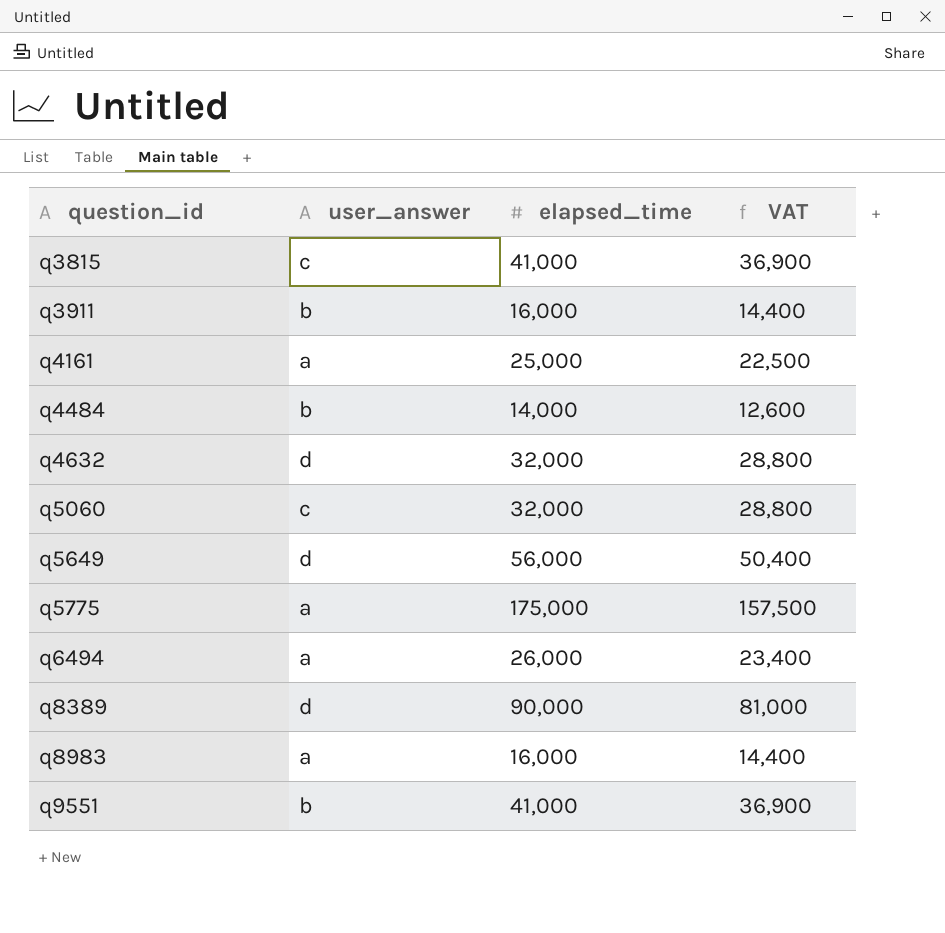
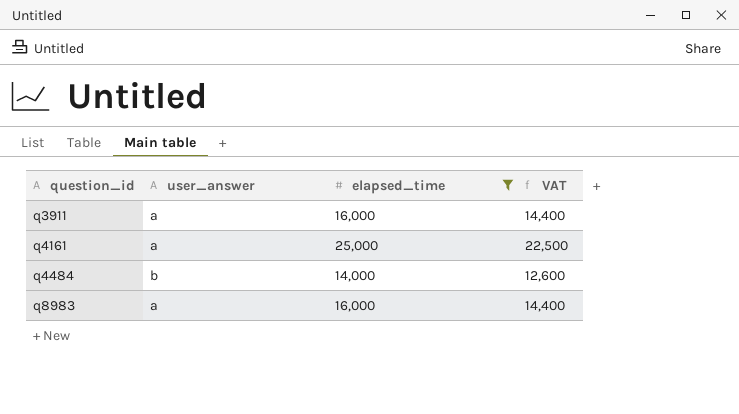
filter: none -> elapsed_time <= 25,000
q3911 | user_answer: b -> a

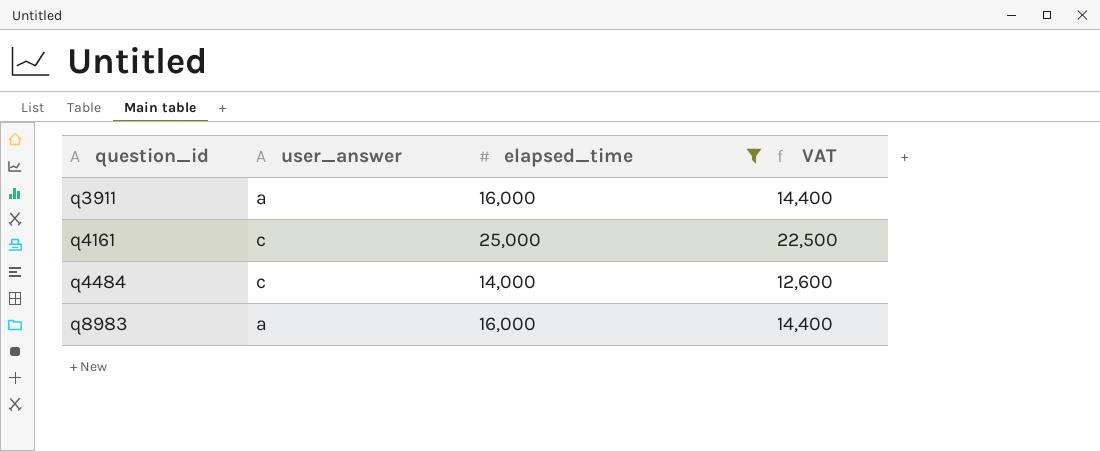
q4161 | user_answer: a -> c
q4484 | user_answer: b -> c

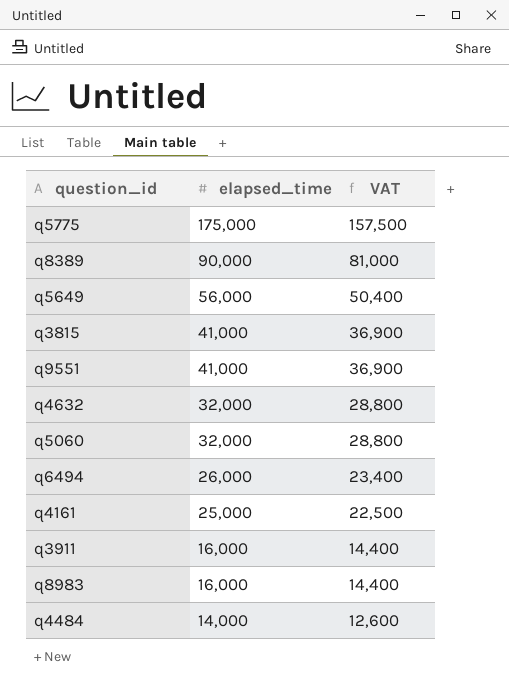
filter: elapsed_time <= 25,000 -> none
row order: question_id ascending -> elapsed_time descending
column user_answer | position: 2 -> none

